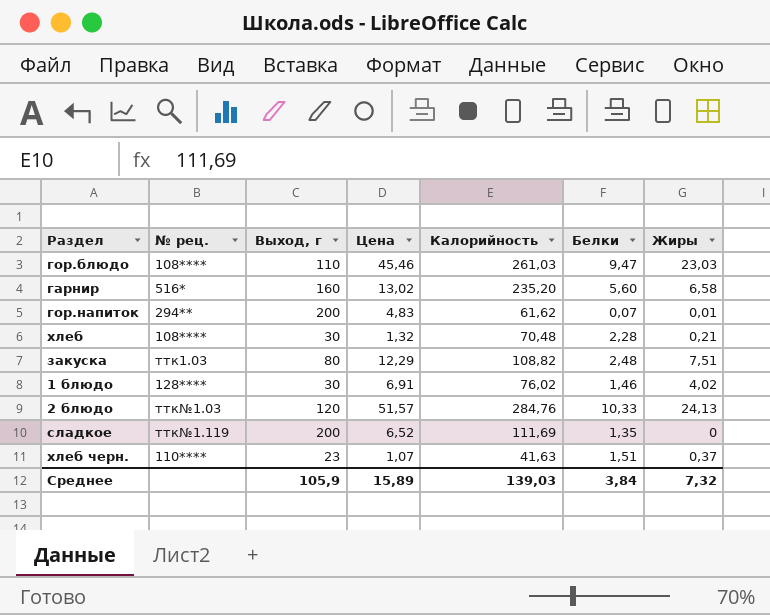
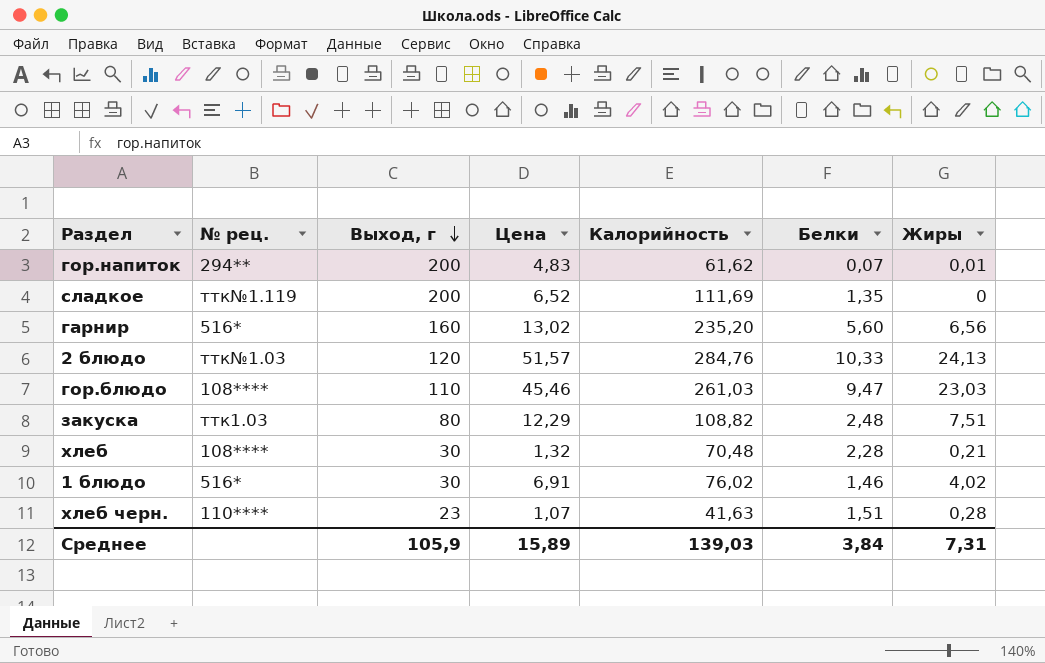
row order: none -> Выход, г descending
гарнир | Жиры: 6,58 -> 6,56
1 блюдо | № рец.: 128**** -> 516*
хлеб черн. | Жиры: 0,37 -> 0,28
Среднее | Жиры: 7,32 -> 7,31

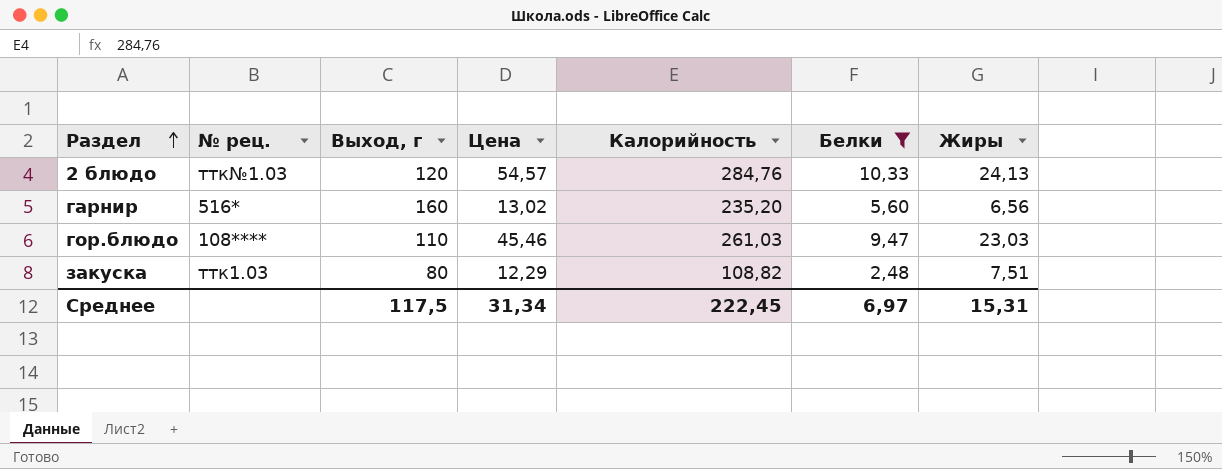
filter: none -> Белки >= 2,48
row order: Выход, г descending -> Раздел ascending
2 блюдо | Цена: 51,57 -> 54,57
Среднее | Выход, г: 105,9 -> 117,5
Среднее | Цена: 15,89 -> 31,34
Среднее | Калорийность: 139,03 -> 222,45
Среднее | Белки: 3,84 -> 6,97
Среднее | Жиры: 7,31 -> 15,31

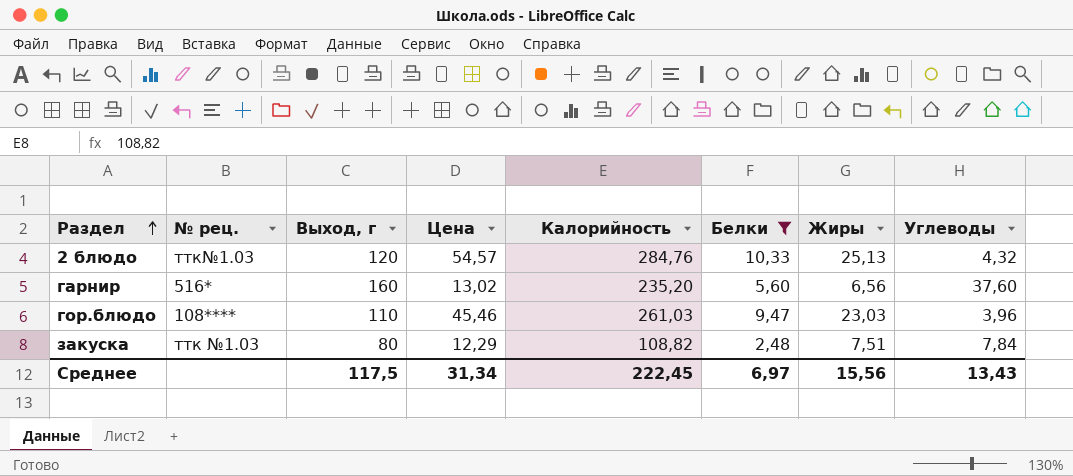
column Углеводы | position: none -> 8
2 блюдо | Жиры: 24,13 -> 25,13
закуска | № рец.: ттк1.03 -> ттк №1.03
Среднее | Жиры: 15,31 -> 15,56

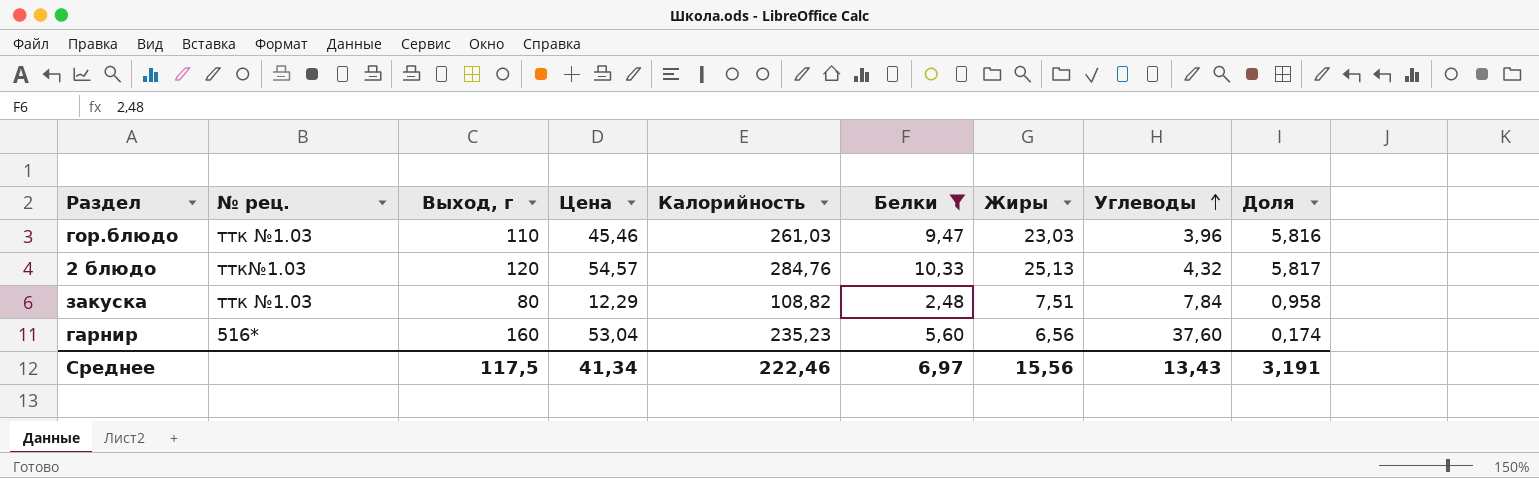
row order: Раздел ascending -> Углеводы ascending
column Доля | formula: none -> [Жиры] / [Углеводы]
гор.блюдо | № рец.: 108**** -> ттк №1.03
гарнир | Цена: 13,02 -> 53,04
гарнир | Калорийность: 235,20 -> 235,23
Среднее | Цена: 31,34 -> 41,34
Среднее | Калорийность: 222,45 -> 222,46

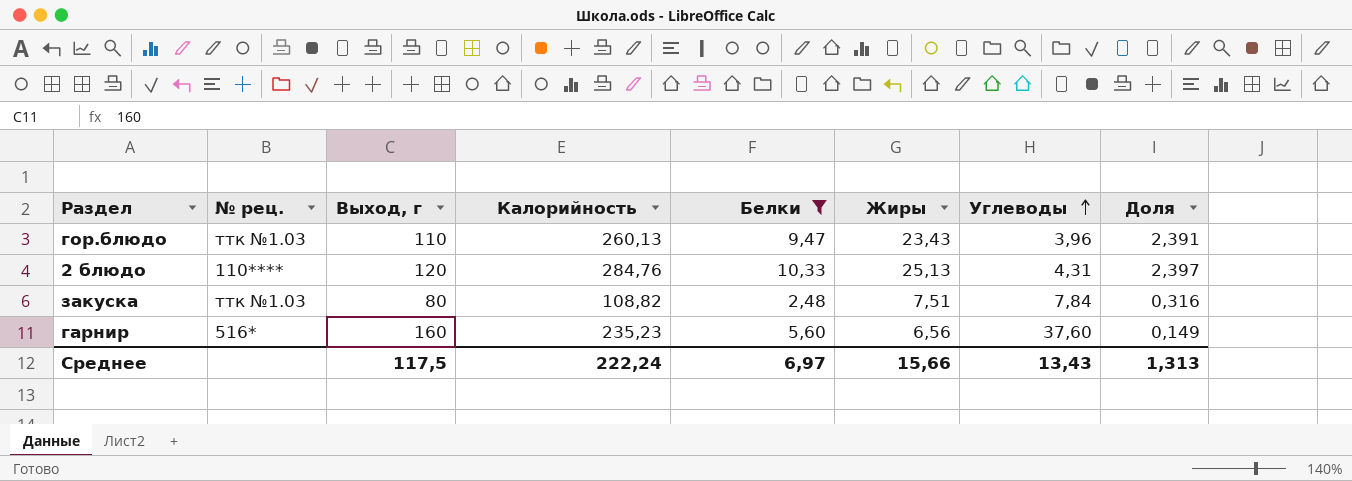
column Цена | position: 4 -> none
column Доля | formula: [Жиры] / [Углеводы] -> [Белки] / [Углеводы]
гор.блюдо | Калорийность: 261,03 -> 260,13
гор.блюдо | Жиры: 23,03 -> 23,43
2 блюдо | № рец.: ттк№1.03 -> 110****
2 блюдо | Углеводы: 4,32 -> 4,31
Среднее | Калорийность: 222,46 -> 222,24
Среднее | Жиры: 15,56 -> 15,66
Среднее | Доля: 3,191 -> 1,313

